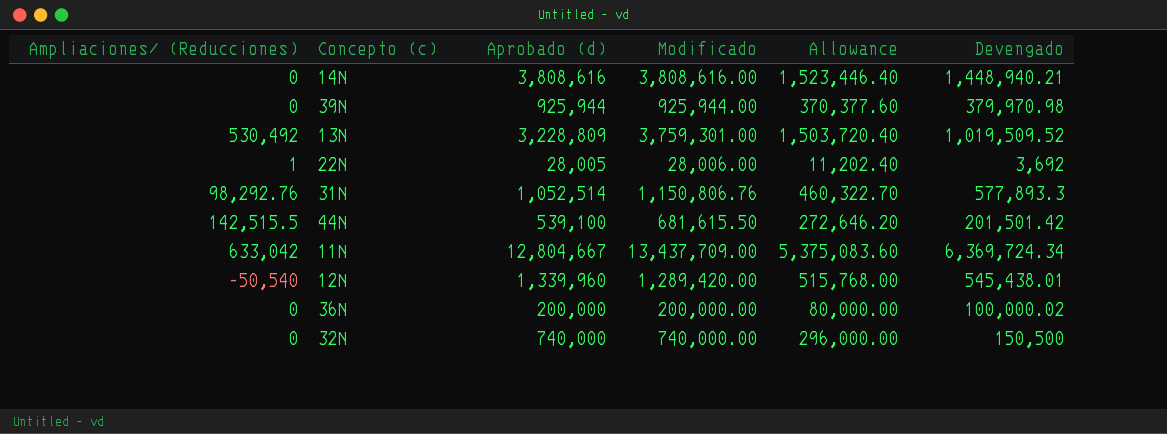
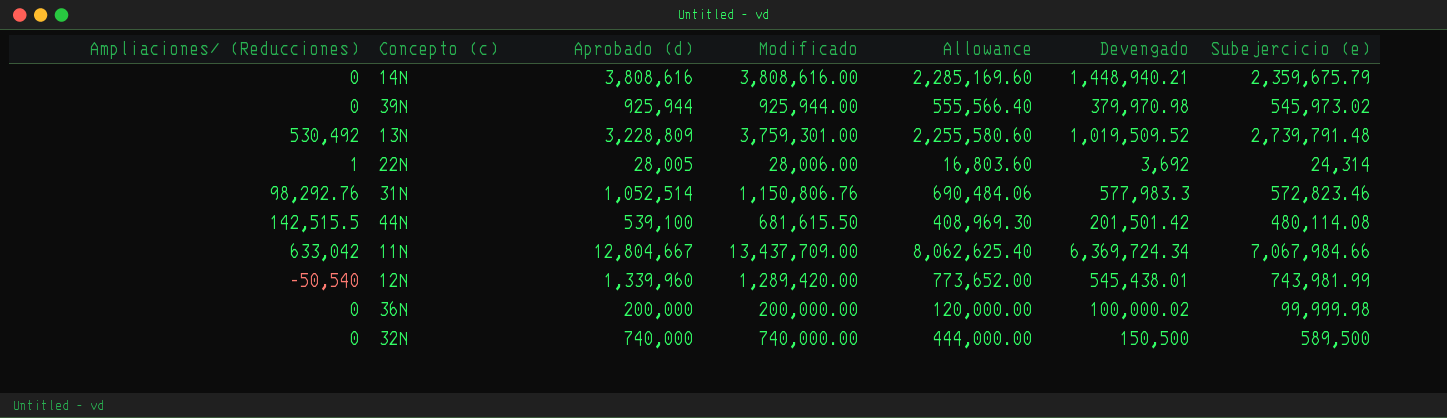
column Allowance | formula: [Modificado] * 0.4 -> [Modificado] * 0.6
column Subejercicio (e) | formula: none -> [Modificado] - [Devengado]
31N | Devengado: 577,893.3 -> 577,983.3

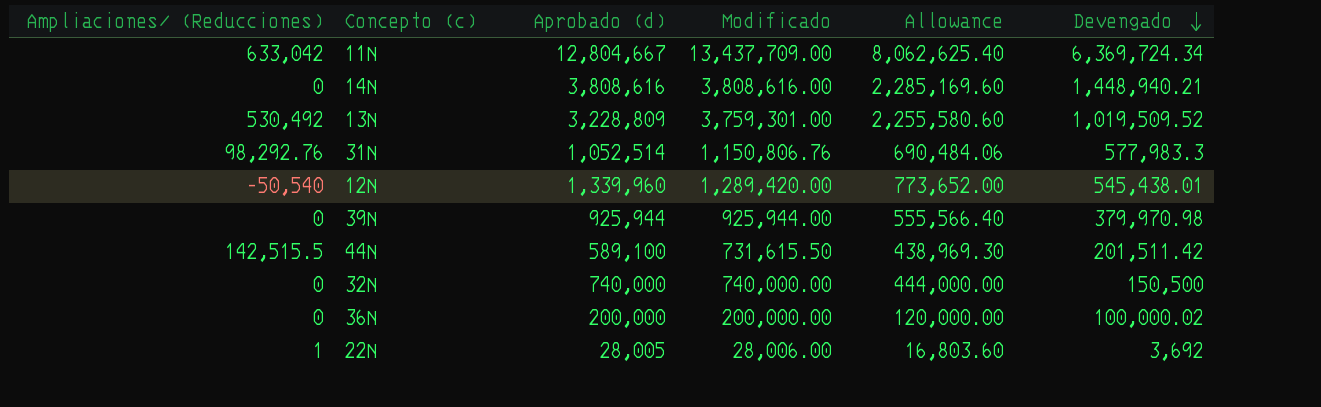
row order: none -> Devengado descending
column Subejercicio (e) | formula: [Modificado] - [Devengado] -> none
44N | Aprobado (d): 539,100 -> 589,100
44N | Modificado: 681,615.50 -> 731,615.50
44N | Allowance: 408,969.30 -> 438,969.30
44N | Devengado: 201,501.42 -> 201,511.42

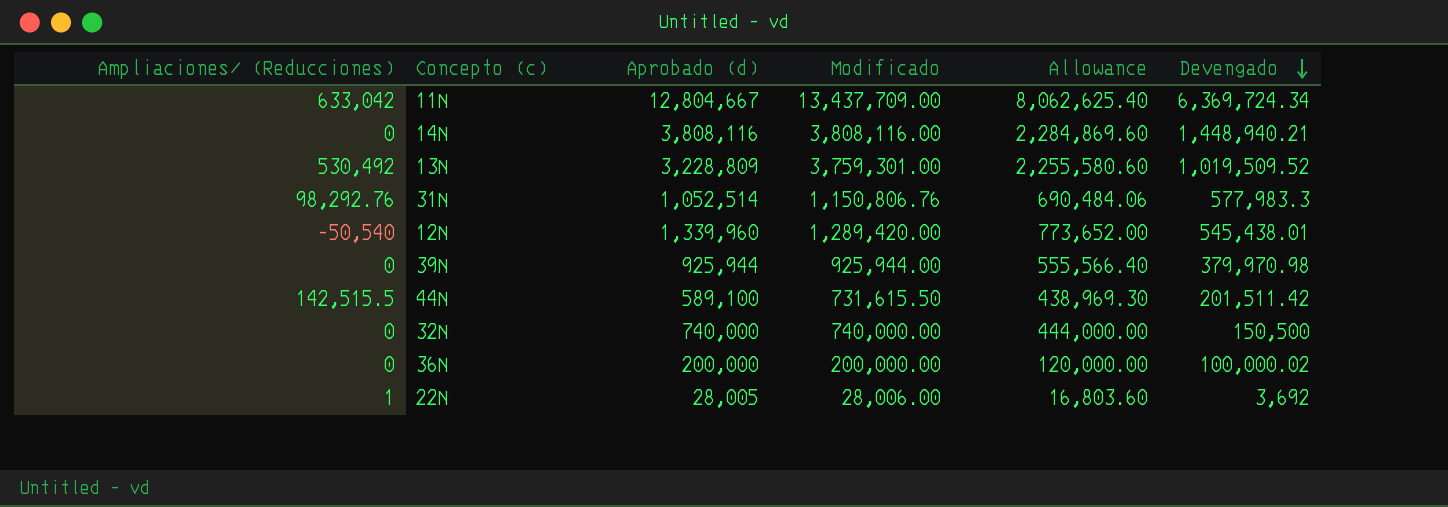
14N | Aprobado (d): 3,808,616 -> 3,808,116
14N | Modificado: 3,808,616.00 -> 3,808,116.00
14N | Allowance: 2,285,169.60 -> 2,284,869.60

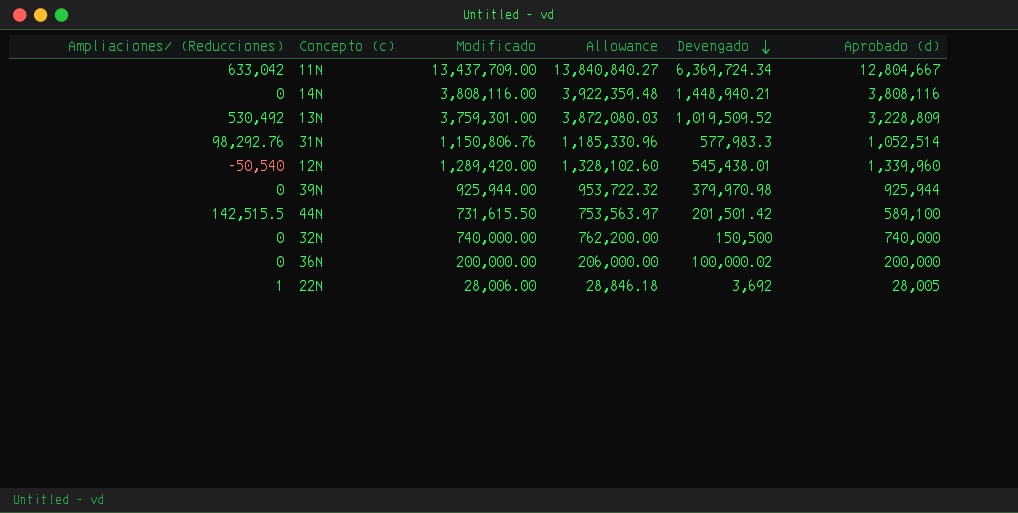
column Allowance | formula: [Modificado] * 0.6 -> [Modificado] * 1.03
column Aprobado (d) | position: 3 -> 6
44N | Devengado: 201,511.42 -> 201,501.42

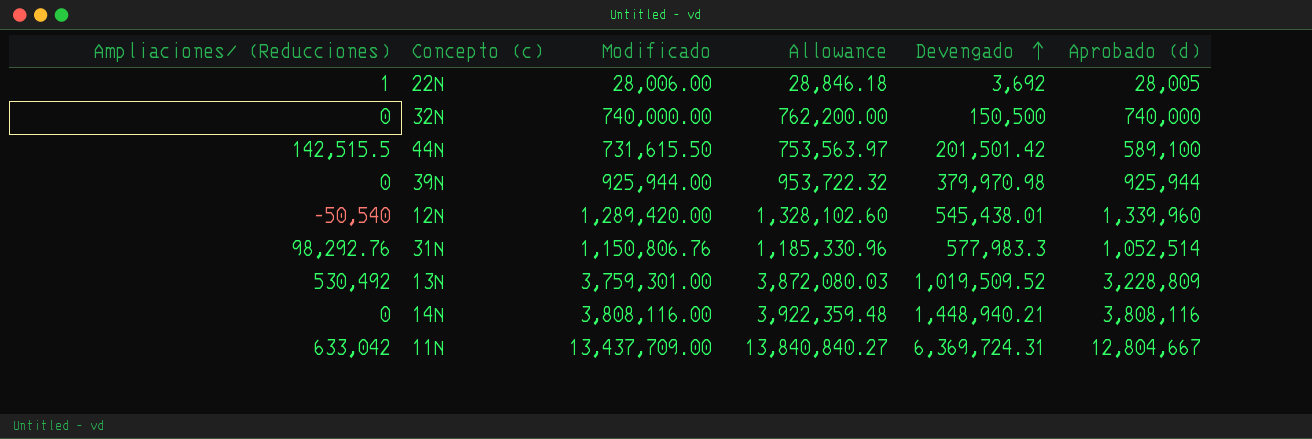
row order: Devengado descending -> Devengado ascending
row 36N: 0 | 200,000.00 | 206,000.00 | 100,000.02 | 200,000 -> none
11N | Devengado: 6,369,724.34 -> 6,369,724.31

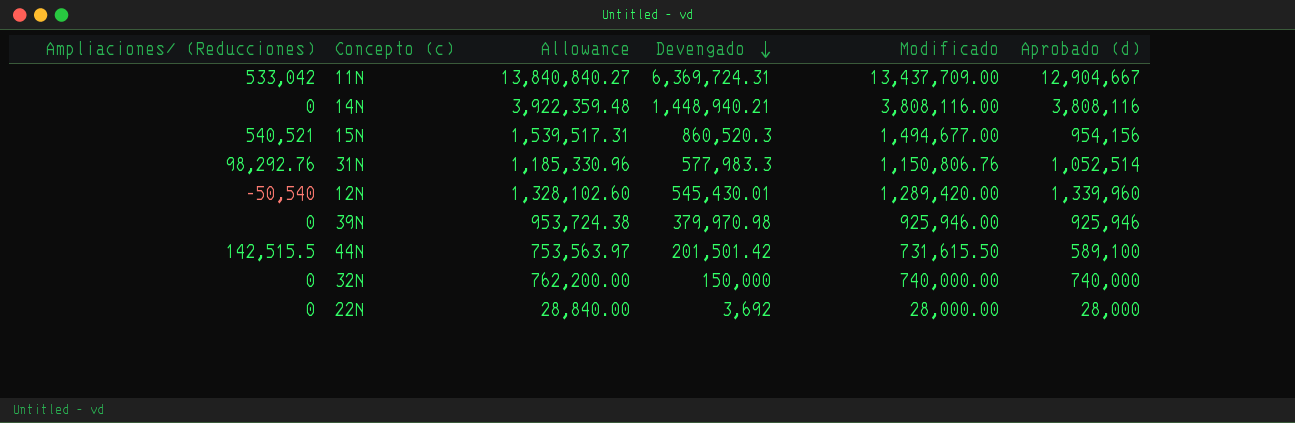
row order: Devengado ascending -> Devengado descending
column Modificado | position: 3 -> 5
row 13N: 530,492 | 3,759,301.00 | 3,872,080.03 | 1,019,509.52 | 3,228,809 -> none
11N | Ampliaciones/ (Reducciones): 633,042 -> 533,042
11N | Aprobado (d): 12,804,667 -> 12,904,667
row 15N: none -> 540,521 | 1,539,517.31 | 860,520.3 | 1,494,677.00 | 954,156
12N | Devengado: 545,438.01 -> 545,430.01
39N | Allowance: 953,722.32 -> 953,724.38
39N | Modificado: 925,944.00 -> 925,946.00
39N | Aprobado (d): 925,944 -> 925,946
32N | Devengado: 150,500 -> 150,000
22N | Ampliaciones/ (Reducciones): 1 -> 0
22N | Allowance: 28,846.18 -> 28,840.00
22N | Modificado: 28,006.00 -> 28,000.00
22N | Aprobado (d): 28,005 -> 28,000

